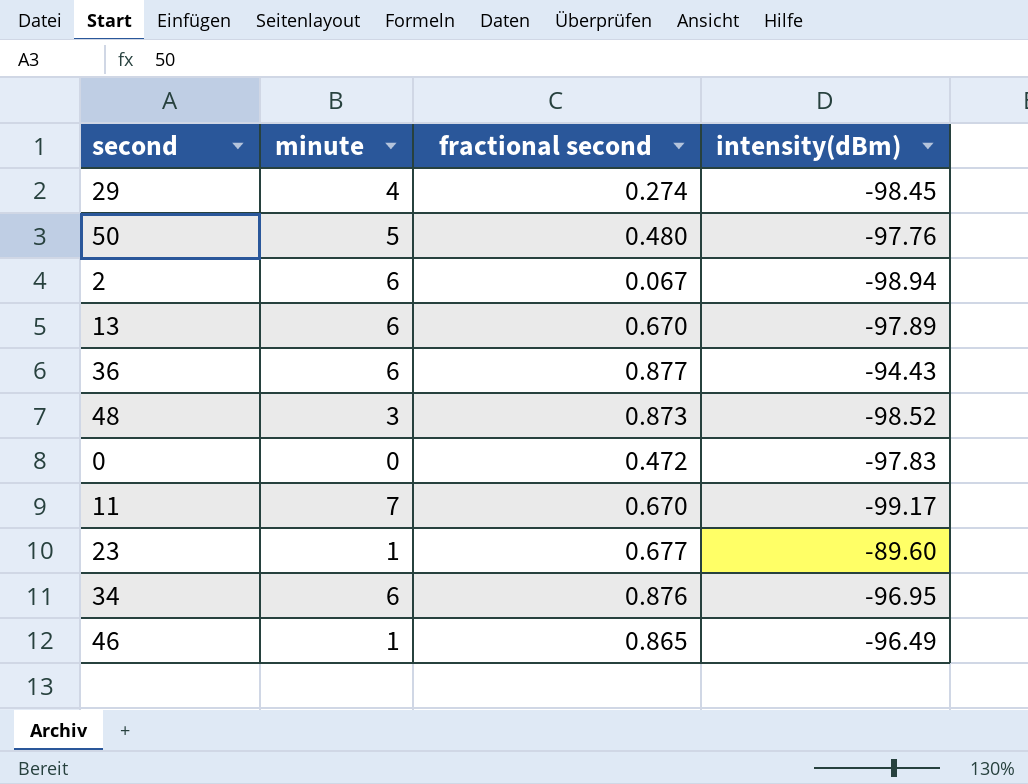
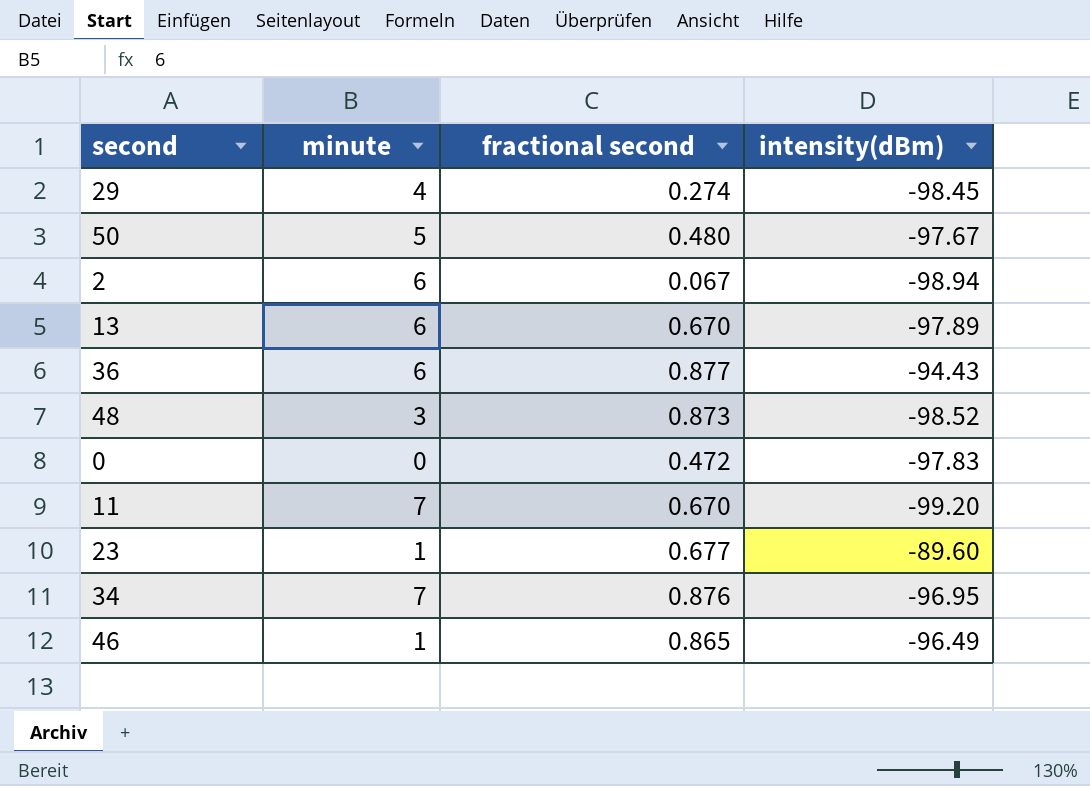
50 | intensity(dBm): -97.76 -> -97.67
11 | intensity(dBm): -99.17 -> -99.20
34 | minute: 6 -> 7

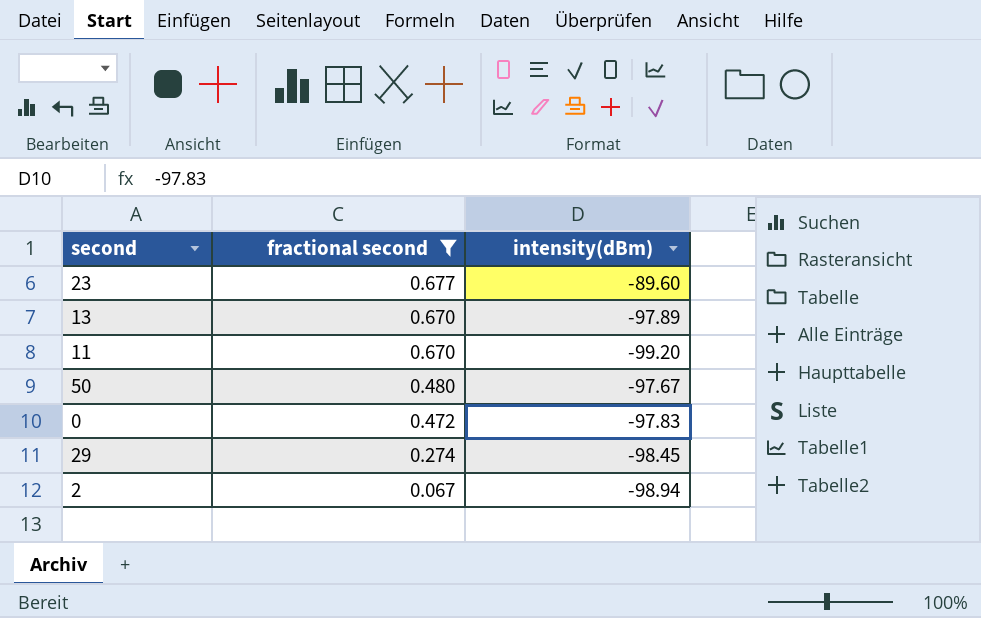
filter: none -> fractional second <= 0.677
row order: none -> fractional second descending
column minute | position: 2 -> none

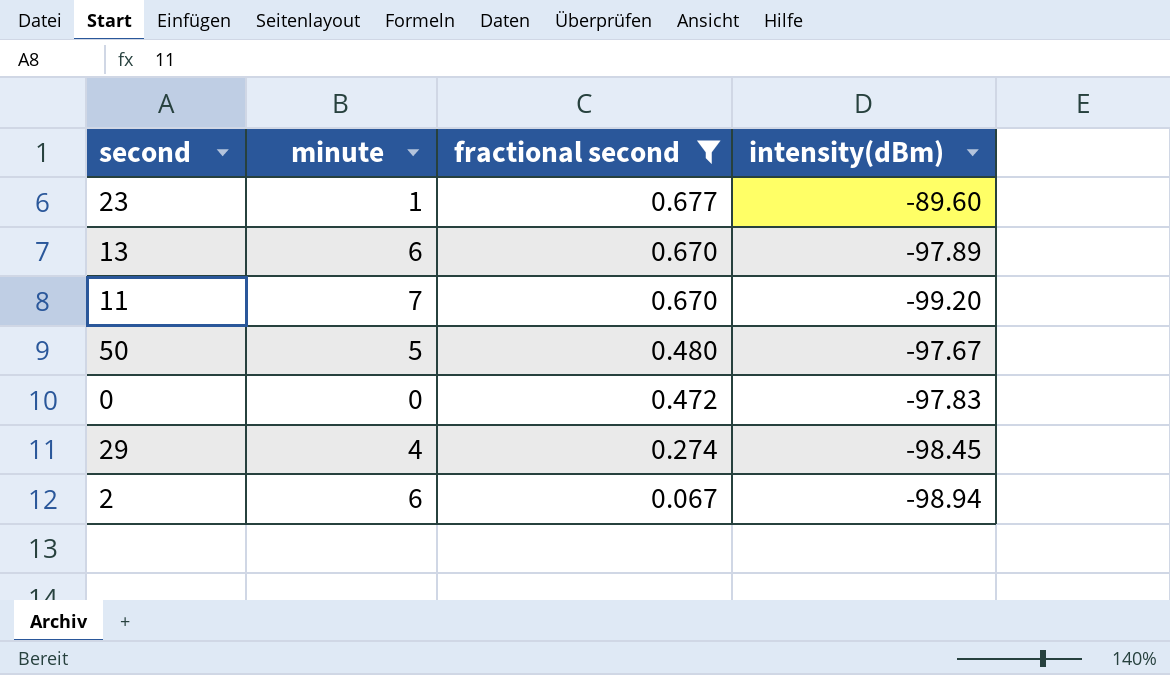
column minute | position: none -> 2

